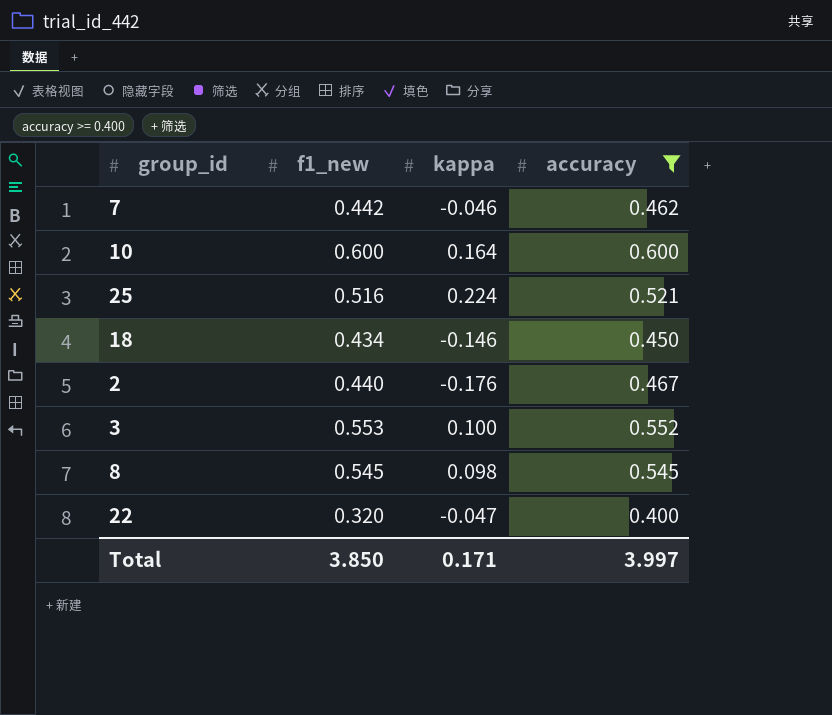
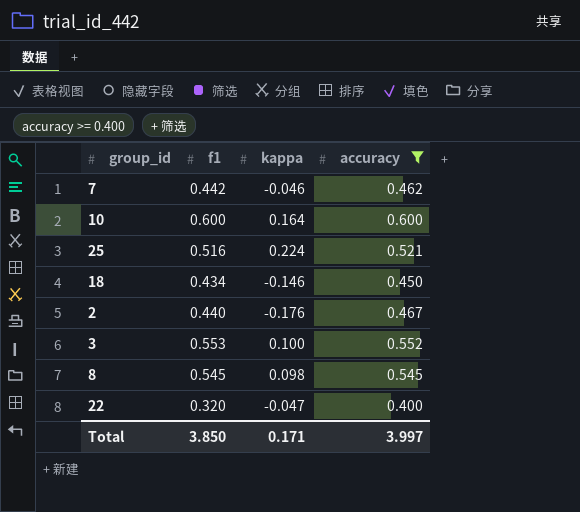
column name: f1_new -> f1

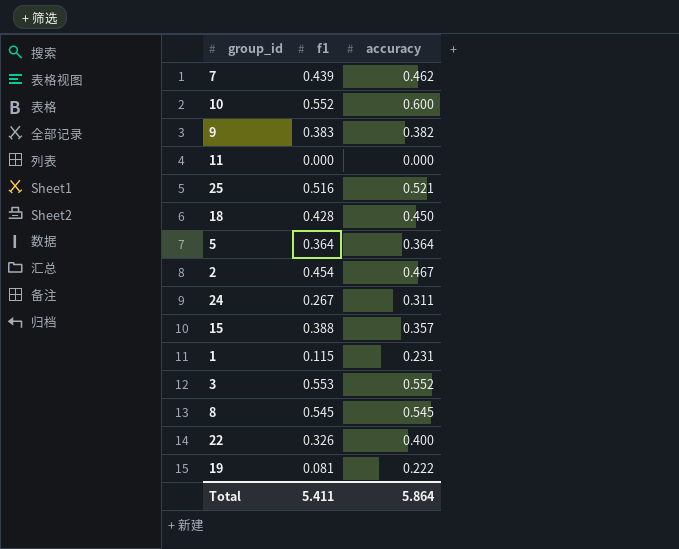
filter: accuracy >= 0.400 -> none
column kappa | position: 3 -> none
7 | f1: 0.442 -> 0.439
10 | f1: 0.600 -> 0.552
18 | f1: 0.434 -> 0.428
2 | f1: 0.440 -> 0.454
22 | f1: 0.320 -> 0.326
Total | f1: 3.850 -> 5.411
Total | accuracy: 3.997 -> 5.864

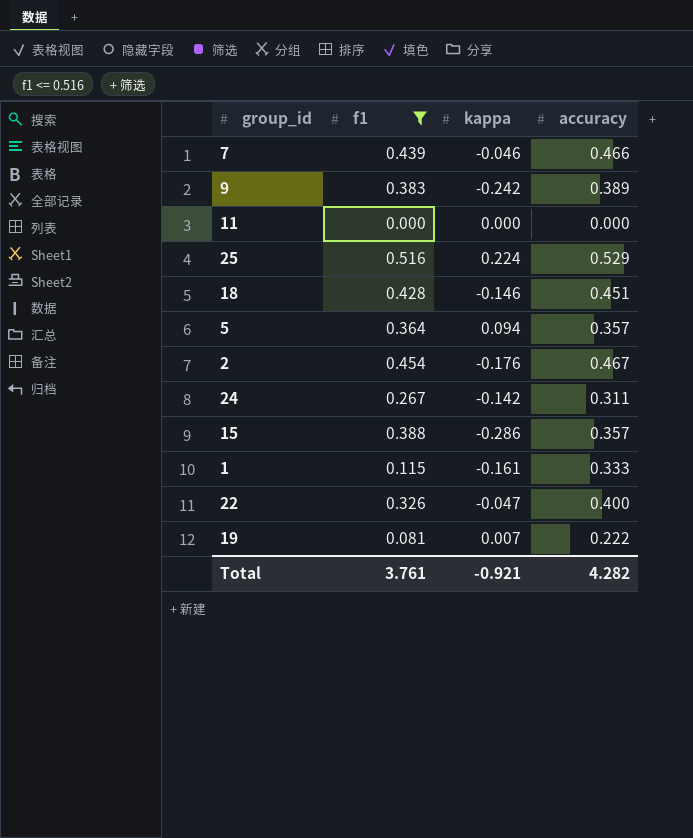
filter: none -> f1 <= 0.516
column kappa | position: none -> 3
7 | accuracy: 0.462 -> 0.466
9 | accuracy: 0.382 -> 0.389
25 | accuracy: 0.521 -> 0.529
18 | accuracy: 0.450 -> 0.451
5 | accuracy: 0.364 -> 0.357
1 | accuracy: 0.231 -> 0.333
Total | f1: 5.411 -> 3.761
Total | accuracy: 5.864 -> 4.282

